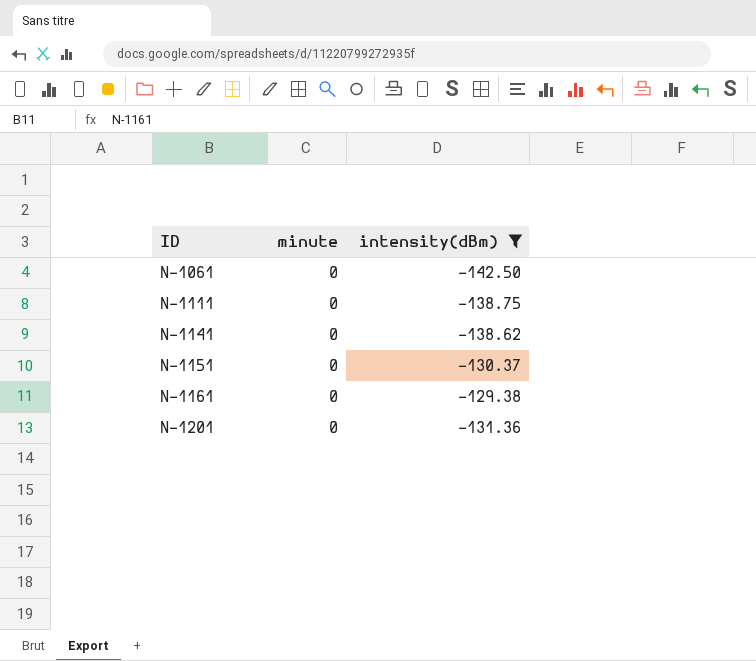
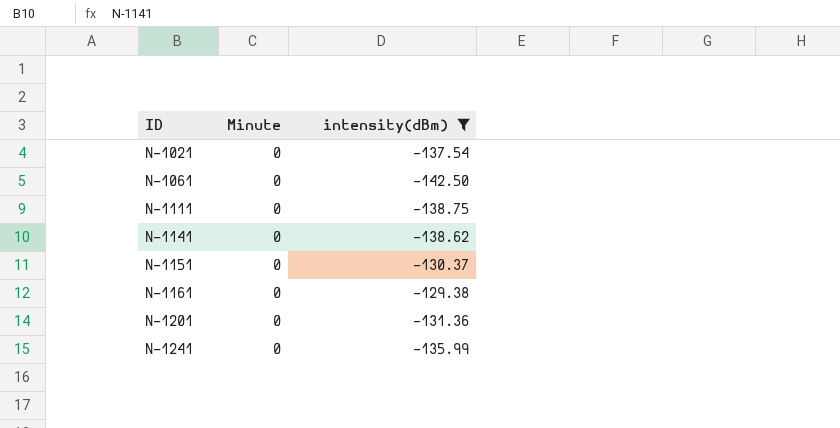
column name: minute -> Minute
row N-1021: none -> 0 | -137.54
row N-1241: none -> 0 | -135.99

